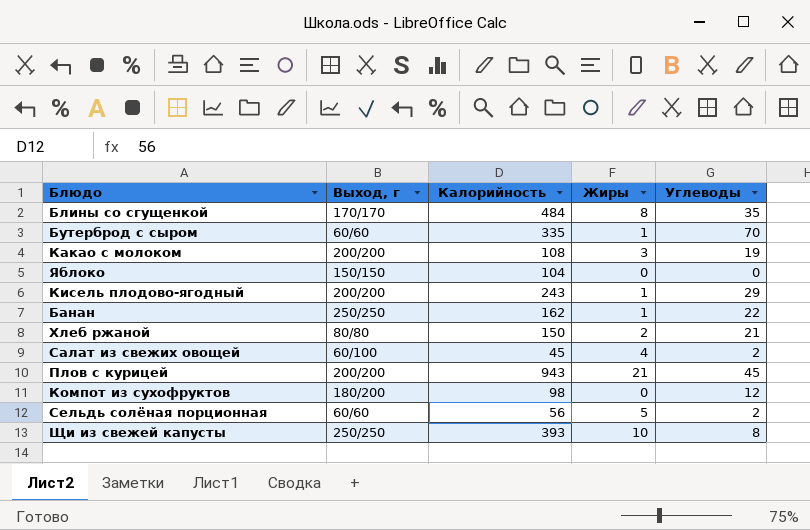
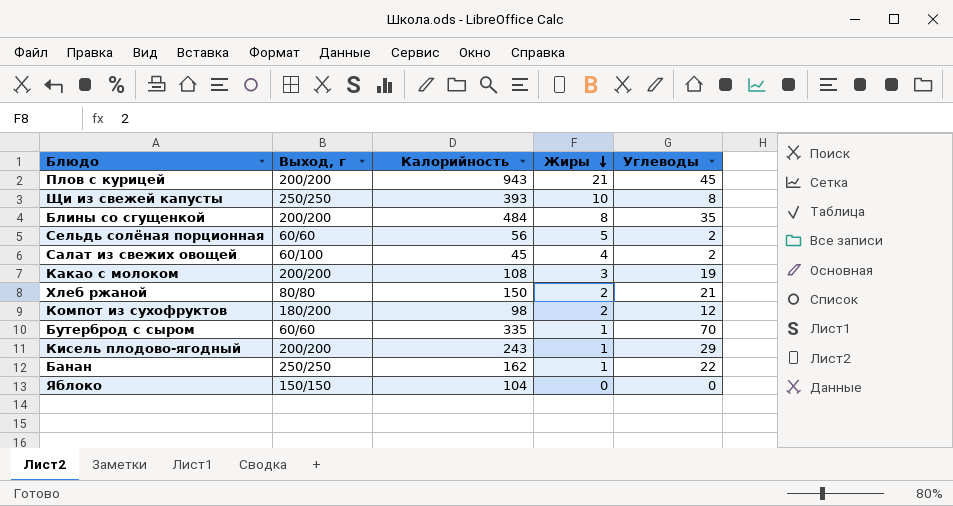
row order: none -> Жиры descending
Блины со сгущенкой | Выход, г: 170/170 -> 200/200
Компот из сухофруктов | Жиры: 0 -> 2

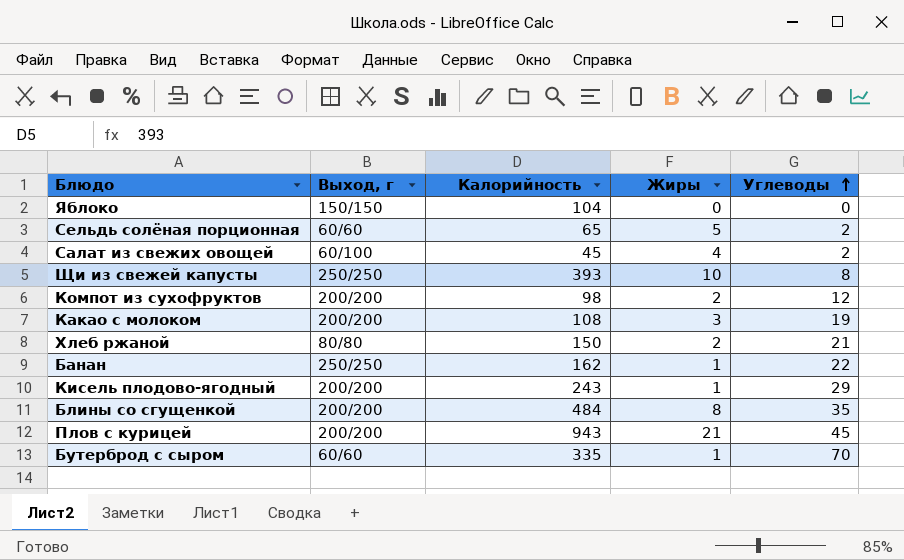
row order: Жиры descending -> Углеводы ascending
Сельдь солёная порционная | Калорийность: 56 -> 65
Компот из сухофруктов | Выход, г: 180/200 -> 200/200

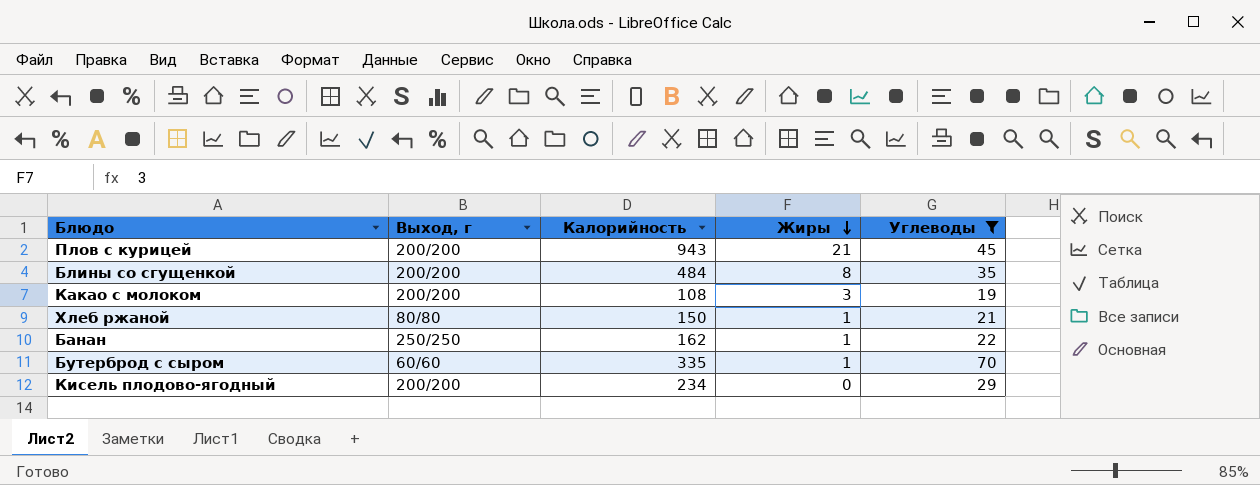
filter: none -> Углеводы >= 19
row order: Углеводы ascending -> Жиры descending
Хлеб ржаной | Жиры: 2 -> 1
Кисель плодово-ягодный | Калорийность: 243 -> 234
Кисель плодово-ягодный | Жиры: 1 -> 0

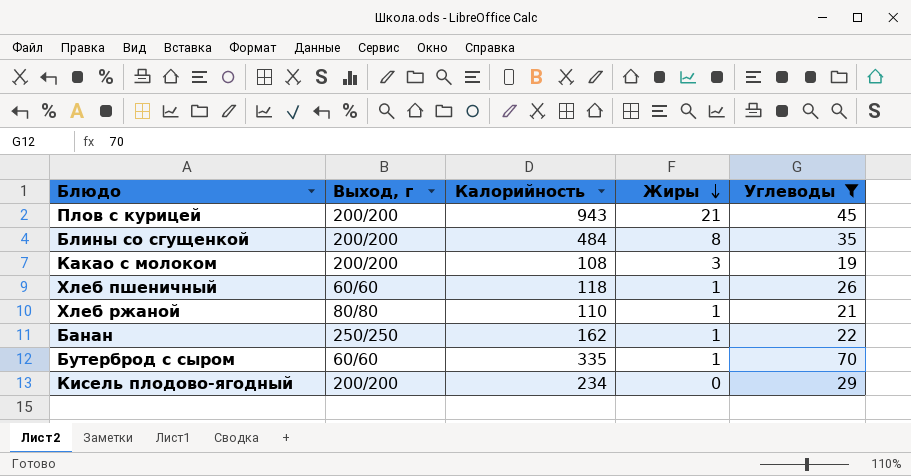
row Хлеб пшеничный: none -> 60/60 | 118 | 1 | 26
Хлеб ржаной | Калорийность: 150 -> 110

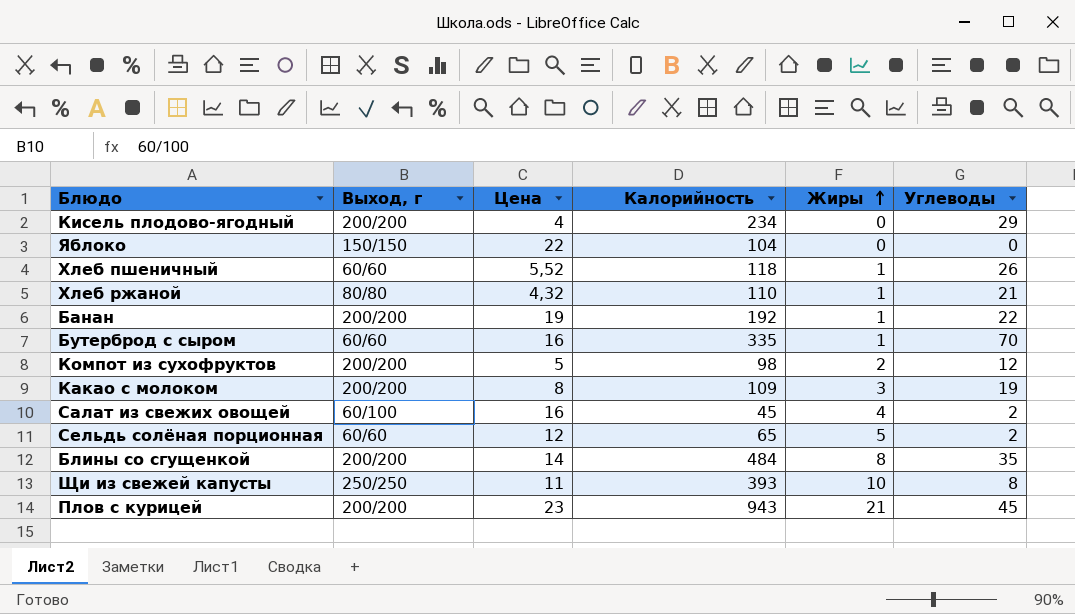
filter: Углеводы >= 19 -> none
row order: Жиры descending -> Жиры ascending
column Цена | position: none -> 3
Банан | Выход, г: 250/250 -> 200/200
Банан | Калорийность: 162 -> 192
Какао с молоком | Калорийность: 108 -> 109

